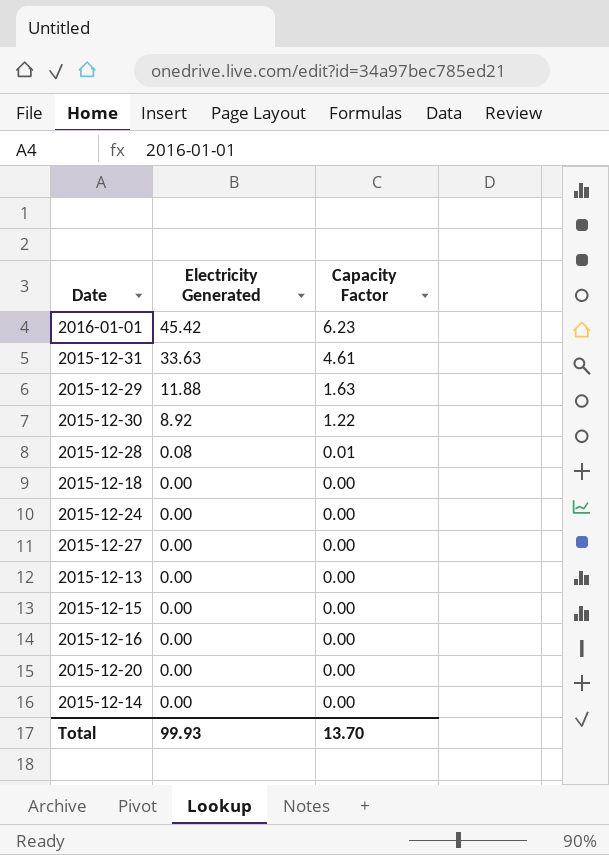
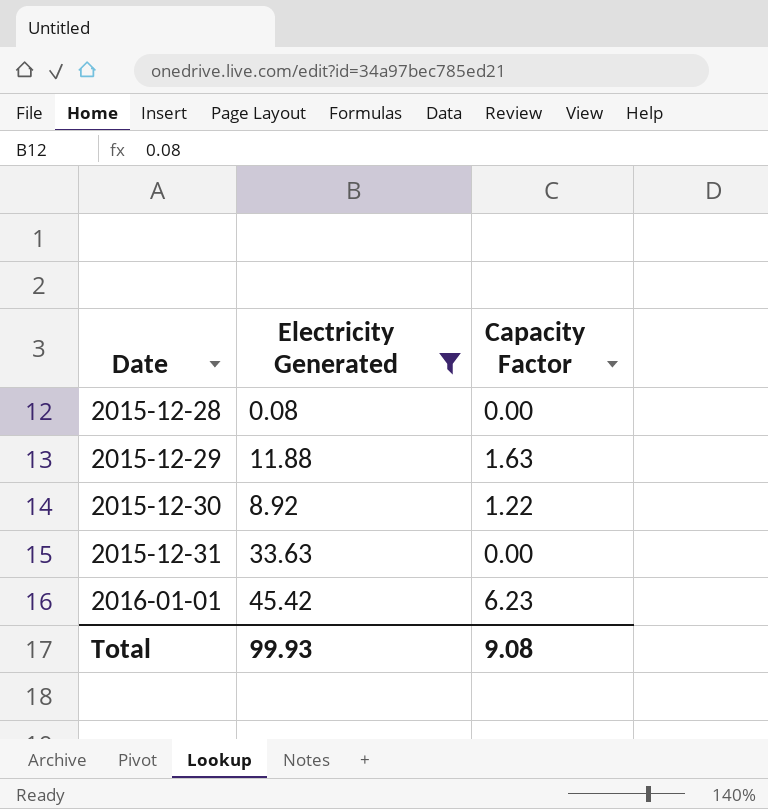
filter: none -> Electricity Generated != 0.00
row order: Electricity Generated descending -> Date ascending
2015-12-28 | Capacity Factor: 0.01 -> 0.00
2015-12-31 | Capacity Factor: 4.61 -> 0.00
Total | Capacity Factor: 13.70 -> 9.08

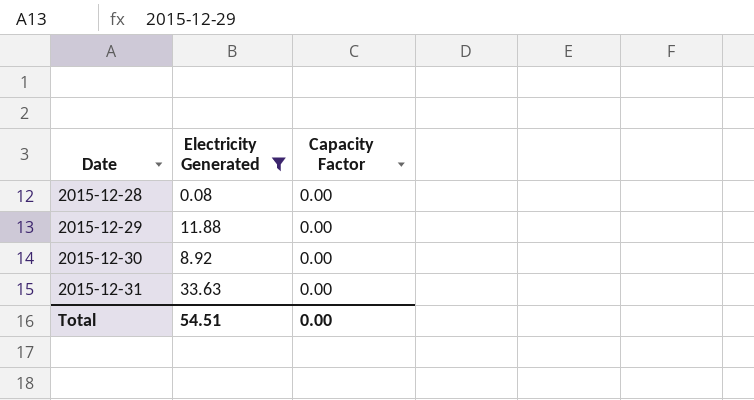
row 2016-01-01: 45.42 | 6.23 -> none
2015-12-29 | Capacity Factor: 1.63 -> 0.00
2015-12-30 | Capacity Factor: 1.22 -> 0.00
Total | Electricity Generated: 99.93 -> 54.51
Total | Capacity Factor: 9.08 -> 0.00

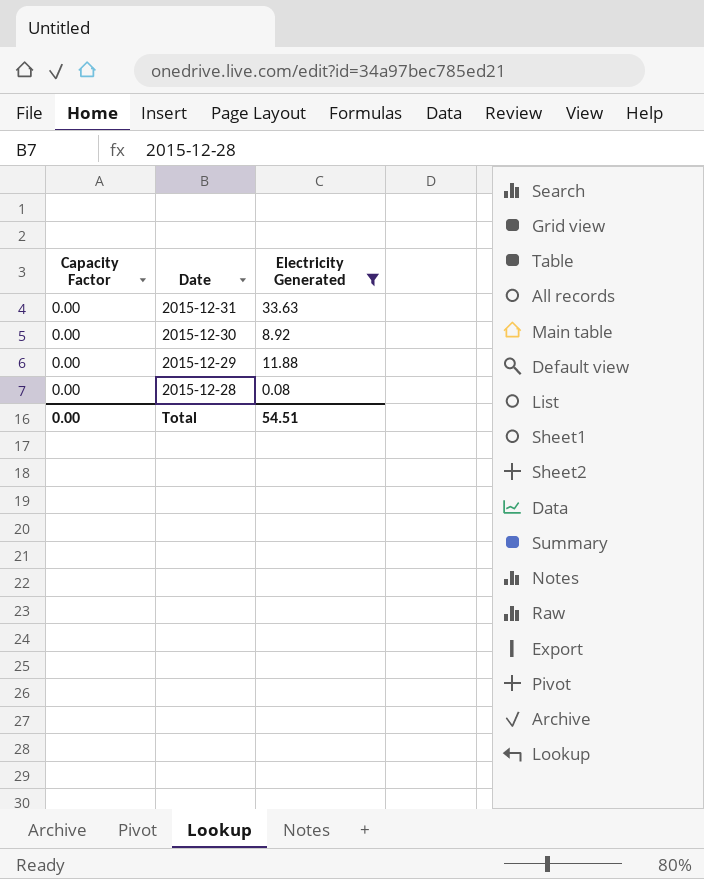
row order: Date ascending -> Date descending
column Capacity Factor | position: 3 -> 1

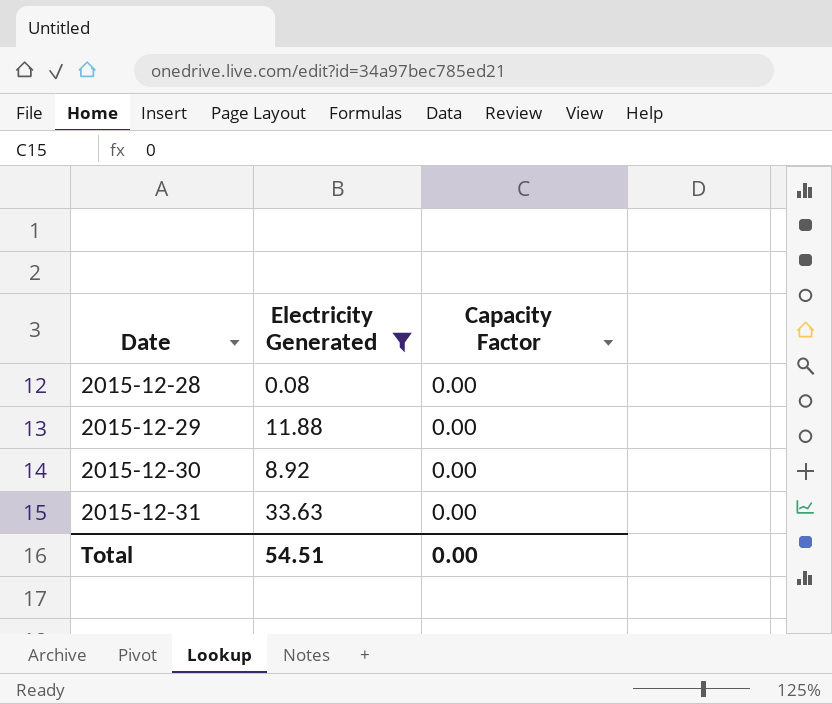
row order: Date descending -> Date ascending
column Capacity Factor | position: 1 -> 3

